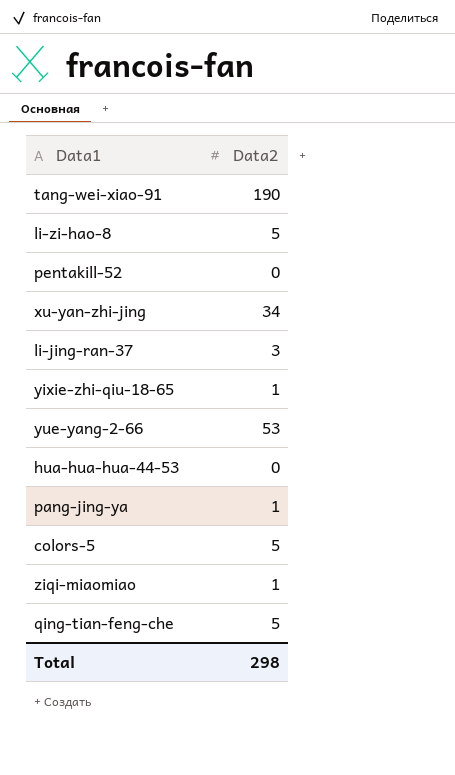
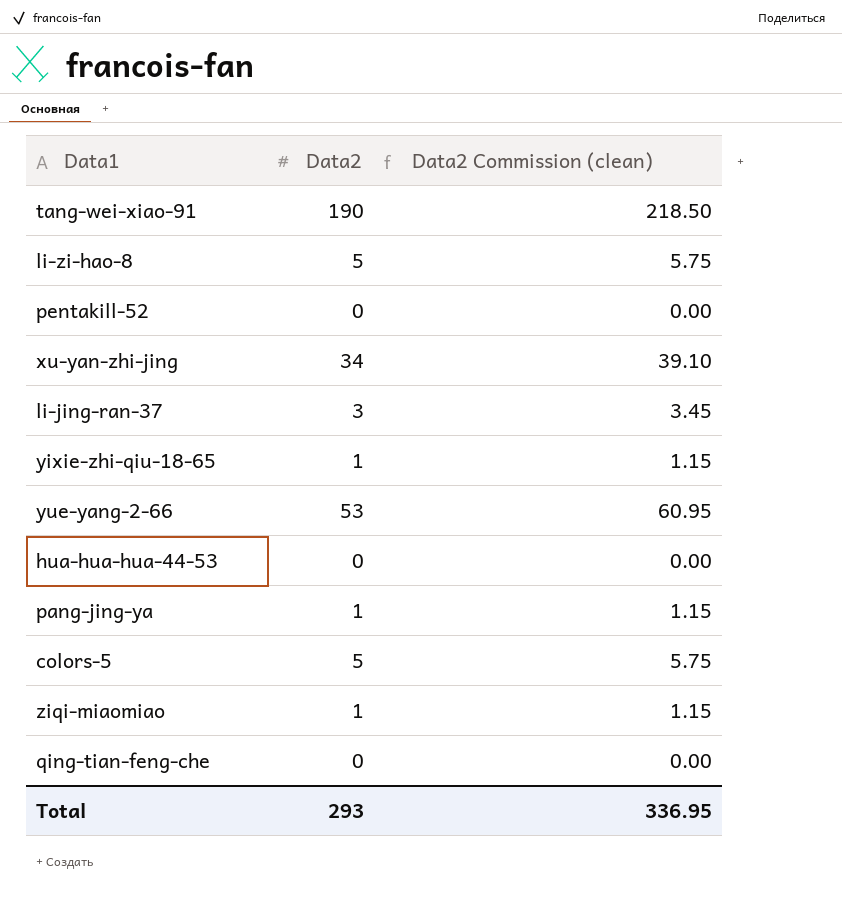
column Data2 Commission (clean) | formula: none -> [Data2] * 1.15
qing-tian-feng-che | Data2: 5 -> 0
Total | Data2: 298 -> 293

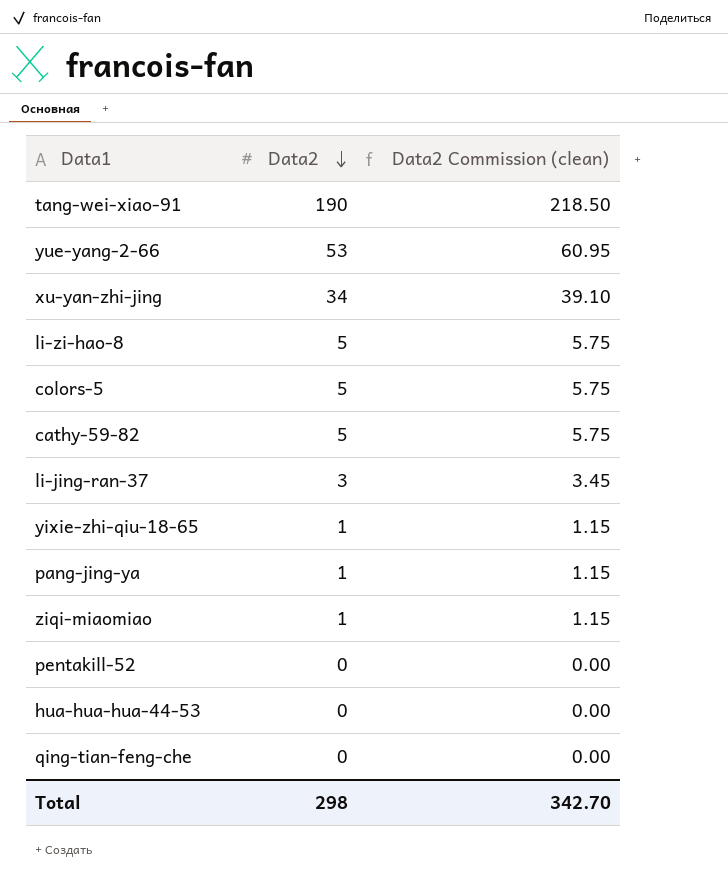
row order: none -> Data2 descending
row cathy-59-82: none -> 5 | 5.75
Total | Data2: 293 -> 298
Total | Data2 Commission (clean): 336.95 -> 342.70

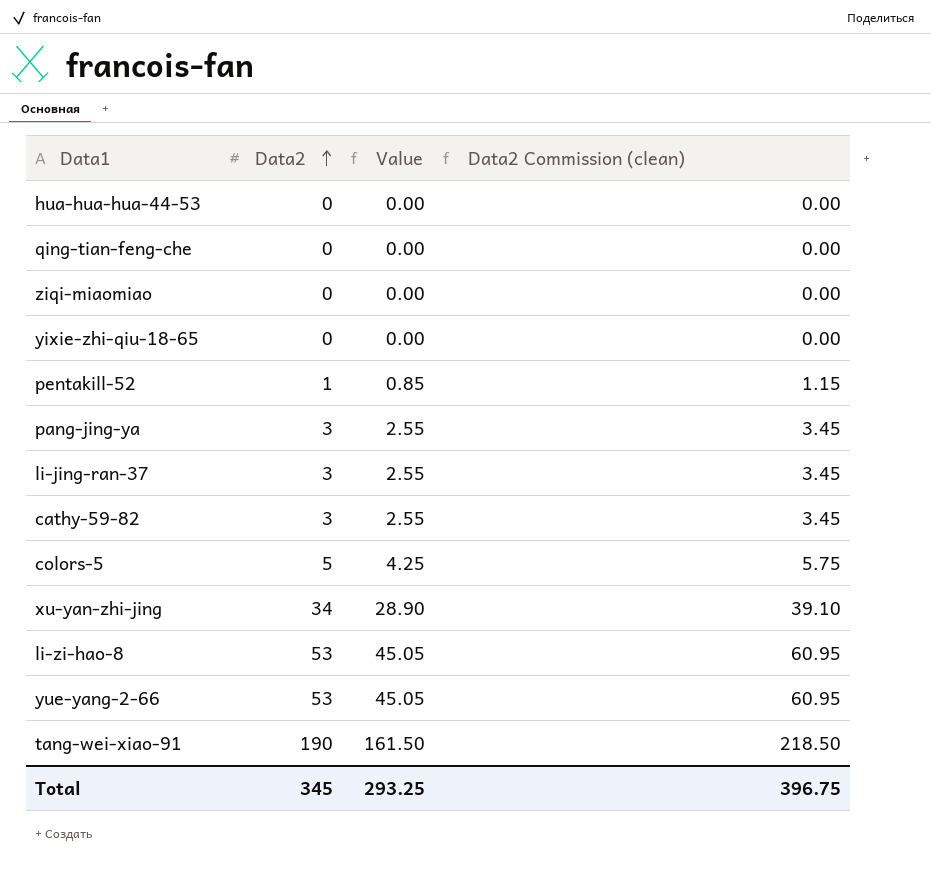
row order: Data2 descending -> Data2 ascending
column Value | formula: none -> [Data2] * 0.85
ziqi-miaomiao | Data2: 1 -> 0
ziqi-miaomiao | Data2 Commission (clean): 1.15 -> 0.00
yixie-zhi-qiu-18-65 | Data2: 1 -> 0
yixie-zhi-qiu-18-65 | Data2 Commission (clean): 1.15 -> 0.00
pentakill-52 | Data2: 0 -> 1
pentakill-52 | Data2 Commission (clean): 0.00 -> 1.15
pang-jing-ya | Data2: 1 -> 3
pang-jing-ya | Data2 Commission (clean): 1.15 -> 3.45
cathy-59-82 | Data2: 5 -> 3
cathy-59-82 | Data2 Commission (clean): 5.75 -> 3.45
li-zi-hao-8 | Data2: 5 -> 53
li-zi-hao-8 | Data2 Commission (clean): 5.75 -> 60.95
Total | Data2: 298 -> 345
Total | Data2 Commission (clean): 342.70 -> 396.75

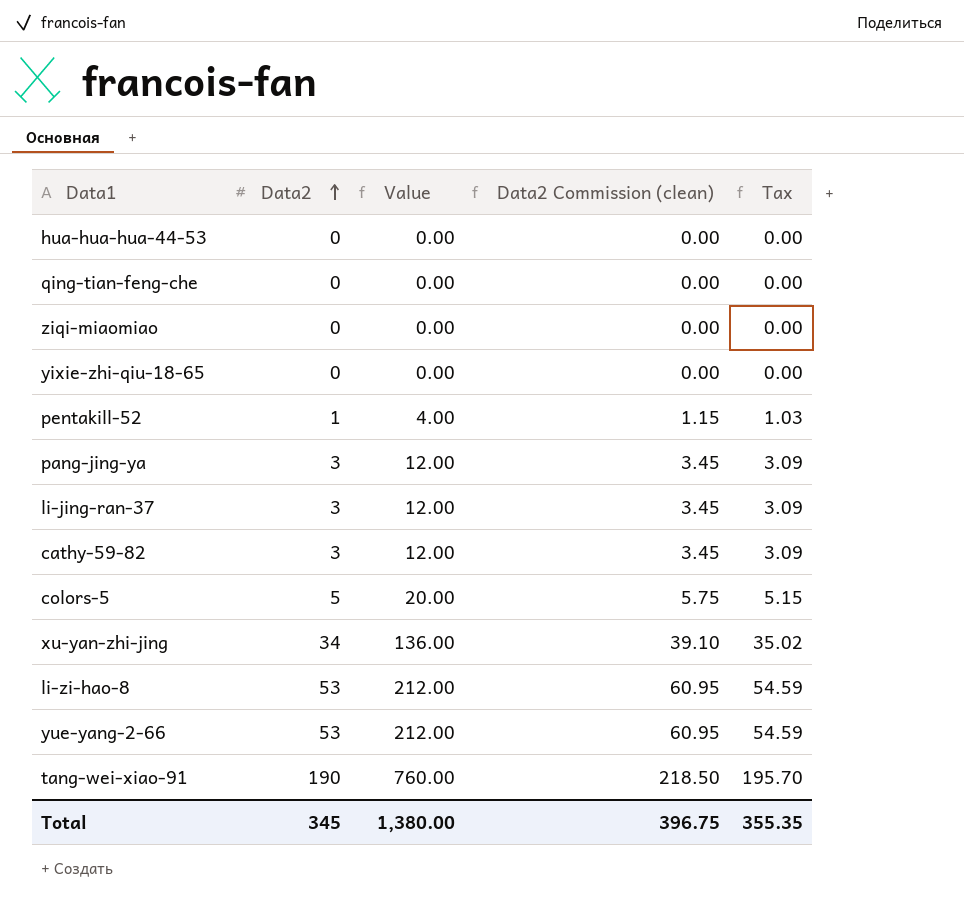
column Value | formula: [Data2] * 0.85 -> [Data2] * 4
column Tax | formula: none -> [Data2] * 1.03
Total | Value: 293.25 -> 1,380.00

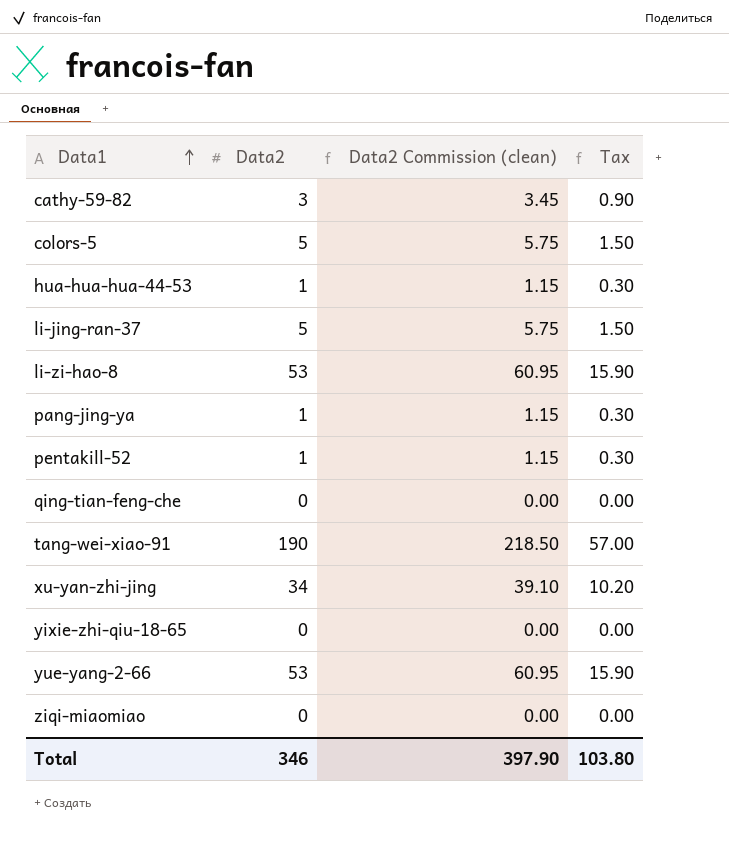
row order: Data2 ascending -> Data1 ascending
column Value | formula: [Data2] * 4 -> none
column Tax | formula: [Data2] * 1.03 -> [Data2] * 0.3
hua-hua-hua-44-53 | Data2: 0 -> 1
hua-hua-hua-44-53 | Data2 Commission (clean): 0.00 -> 1.15
li-jing-ran-37 | Data2: 3 -> 5
li-jing-ran-37 | Data2 Commission (clean): 3.45 -> 5.75
pang-jing-ya | Data2: 3 -> 1
pang-jing-ya | Data2 Commission (clean): 3.45 -> 1.15
Total | Data2: 345 -> 346
Total | Data2 Commission (clean): 396.75 -> 397.90
Total | Tax: 355.35 -> 103.80

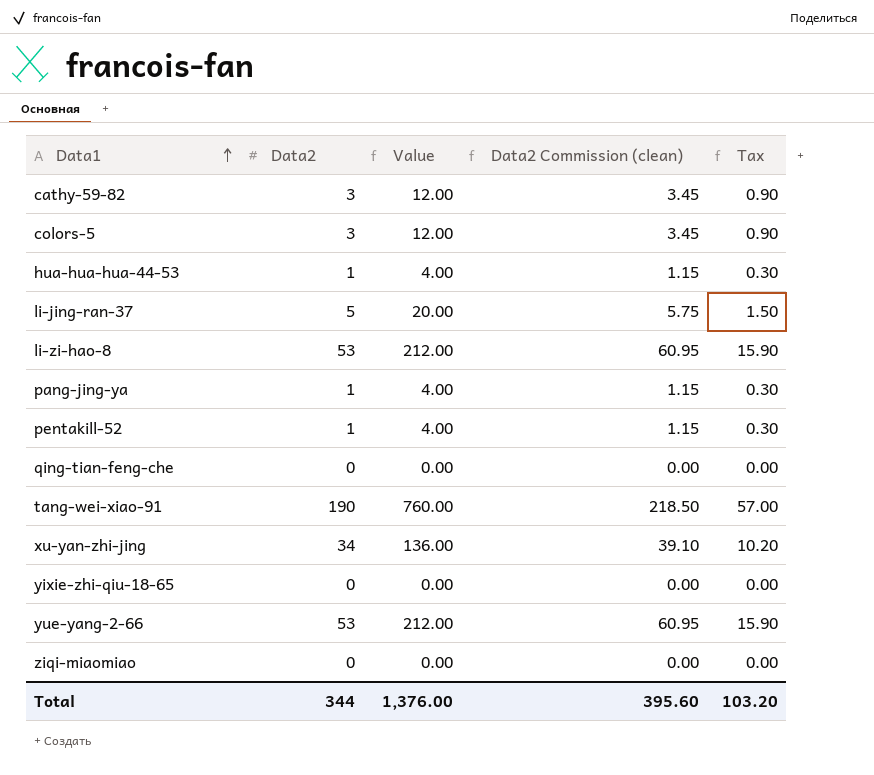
column Value | formula: none -> [Data2] * 4
colors-5 | Data2: 5 -> 3
colors-5 | Data2 Commission (clean): 5.75 -> 3.45
colors-5 | Tax: 1.50 -> 0.90
Total | Data2: 346 -> 344
Total | Data2 Commission (clean): 397.90 -> 395.60
Total | Tax: 103.80 -> 103.20

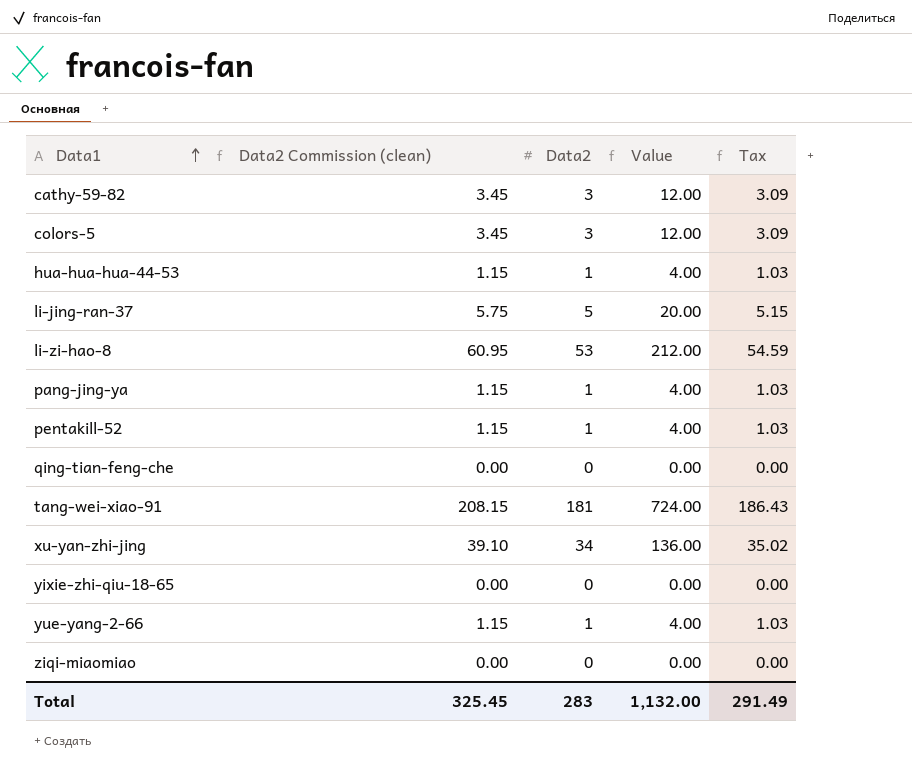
column Data2 Commission (clean) | position: 4 -> 2
column Tax | formula: [Data2] * 0.3 -> [Data2] * 1.03
tang-wei-xiao-91 | Data2 Commission (clean): 218.50 -> 208.15
tang-wei-xiao-91 | Data2: 190 -> 181
tang-wei-xiao-91 | Value: 760.00 -> 724.00
yue-yang-2-66 | Data2 Commission (clean): 60.95 -> 1.15
yue-yang-2-66 | Data2: 53 -> 1
yue-yang-2-66 | Value: 212.00 -> 4.00
Total | Data2 Commission (clean): 395.60 -> 325.45
Total | Data2: 344 -> 283
Total | Value: 1,376.00 -> 1,132.00
Total | Tax: 103.20 -> 291.49

